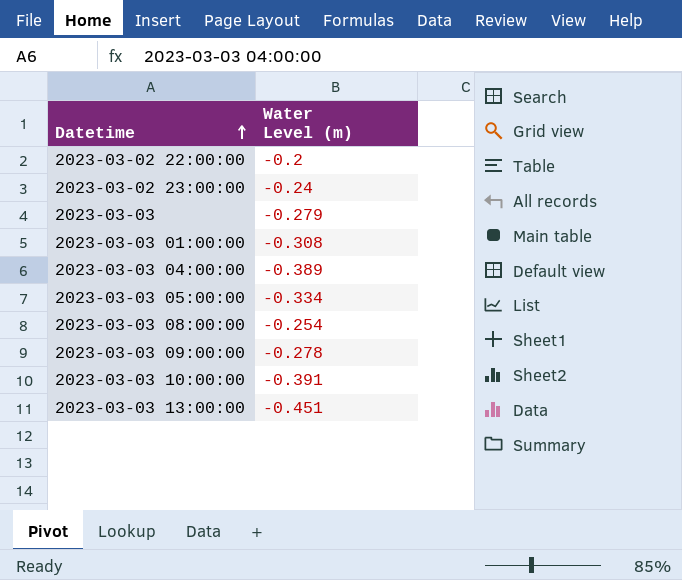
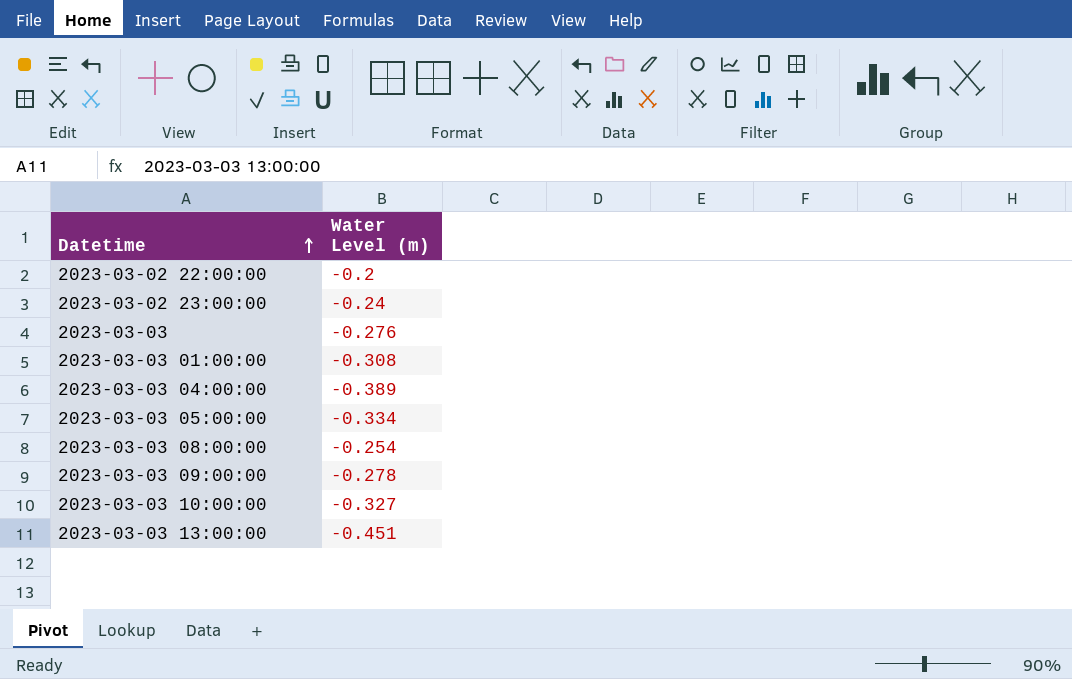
2023-03-03 | Water Level (m): -0.279 -> -0.276
2023-03-03 10:00:00 | Water Level (m): -0.391 -> -0.327

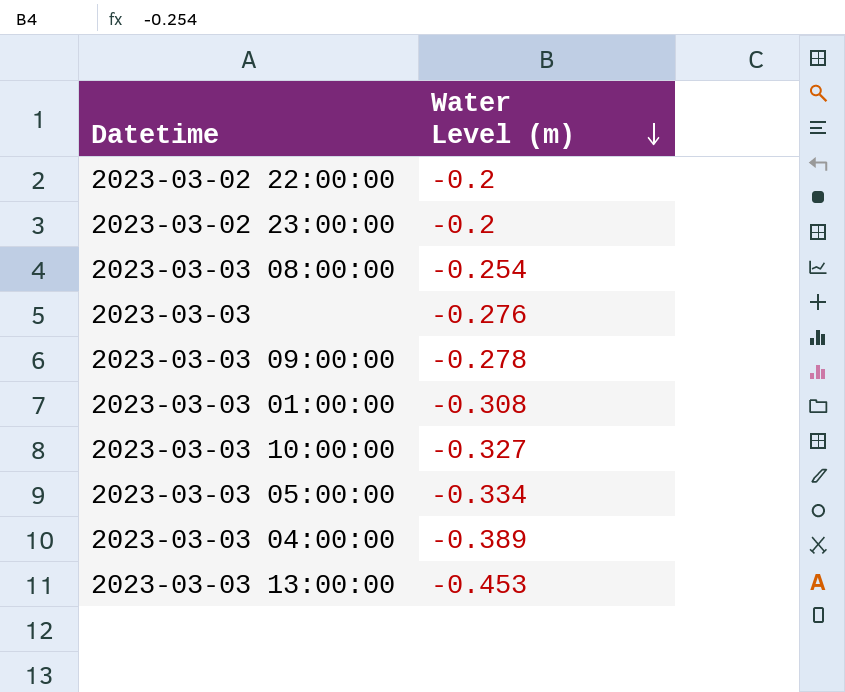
row order: Datetime ascending -> Water Level (m) descending
2023-03-02 23:00:00 | Water Level (m): -0.24 -> -0.2
2023-03-03 13:00:00 | Water Level (m): -0.451 -> -0.453

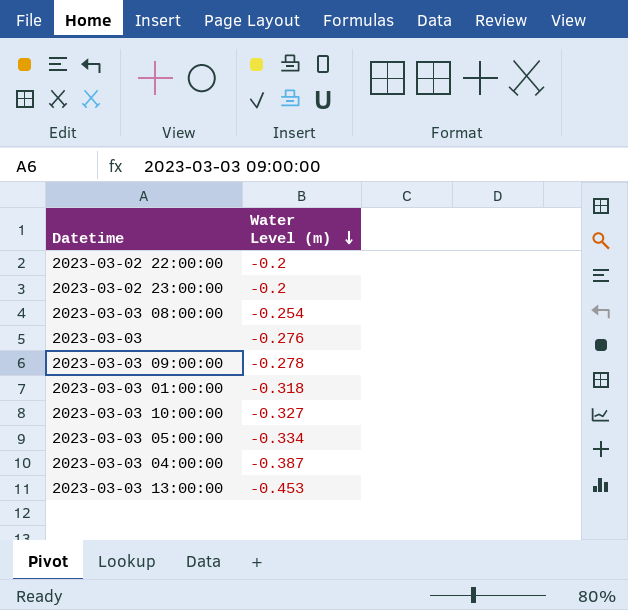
2023-03-03 01:00:00 | Water Level (m): -0.308 -> -0.318
2023-03-03 04:00:00 | Water Level (m): -0.389 -> -0.387

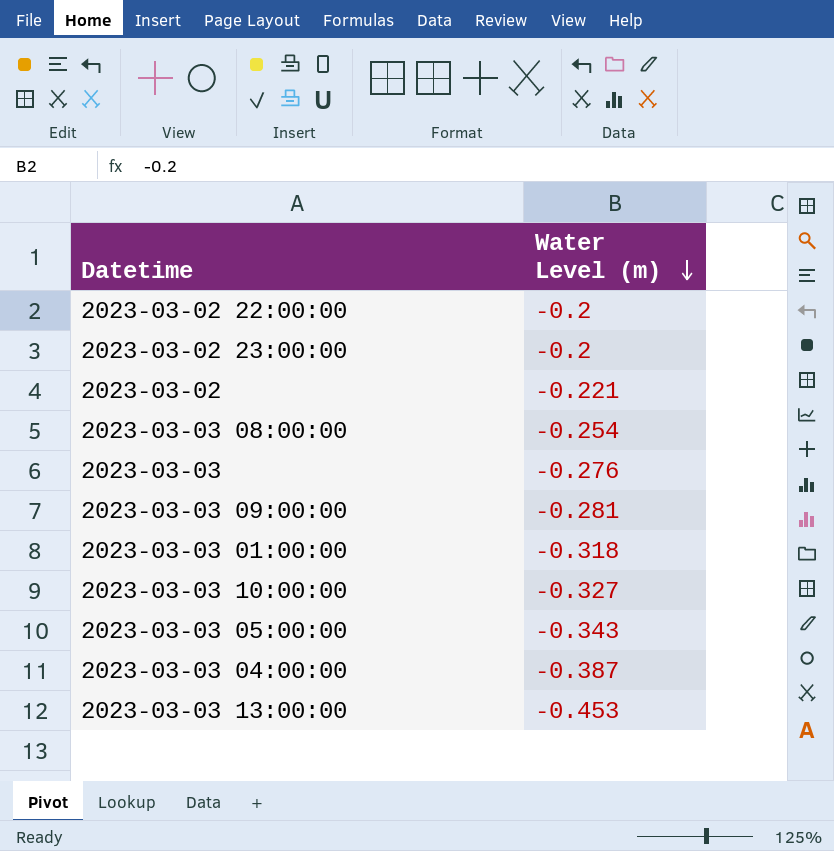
row 2023-03-02: none -> -0.221
2023-03-03 09:00:00 | Water Level (m): -0.278 -> -0.281
2023-03-03 05:00:00 | Water Level (m): -0.334 -> -0.343

